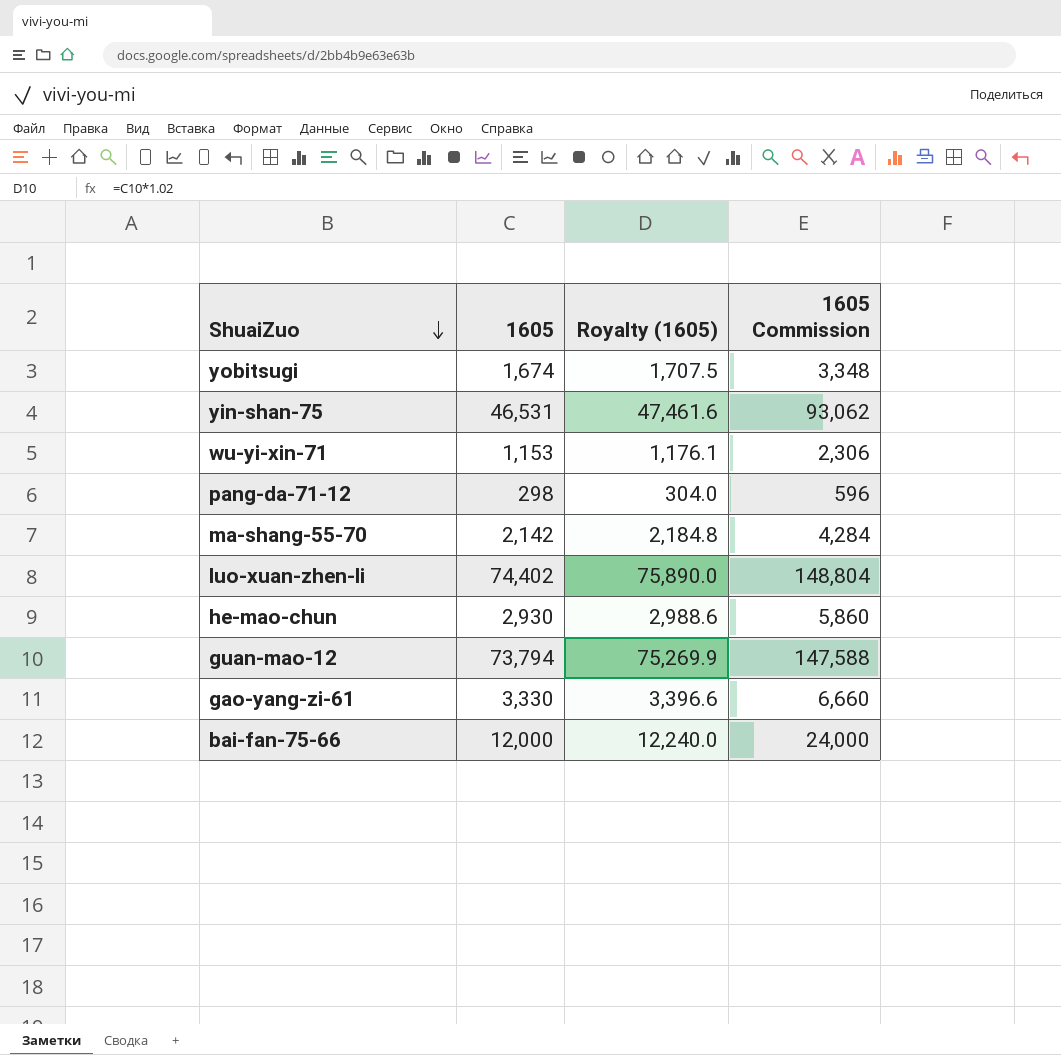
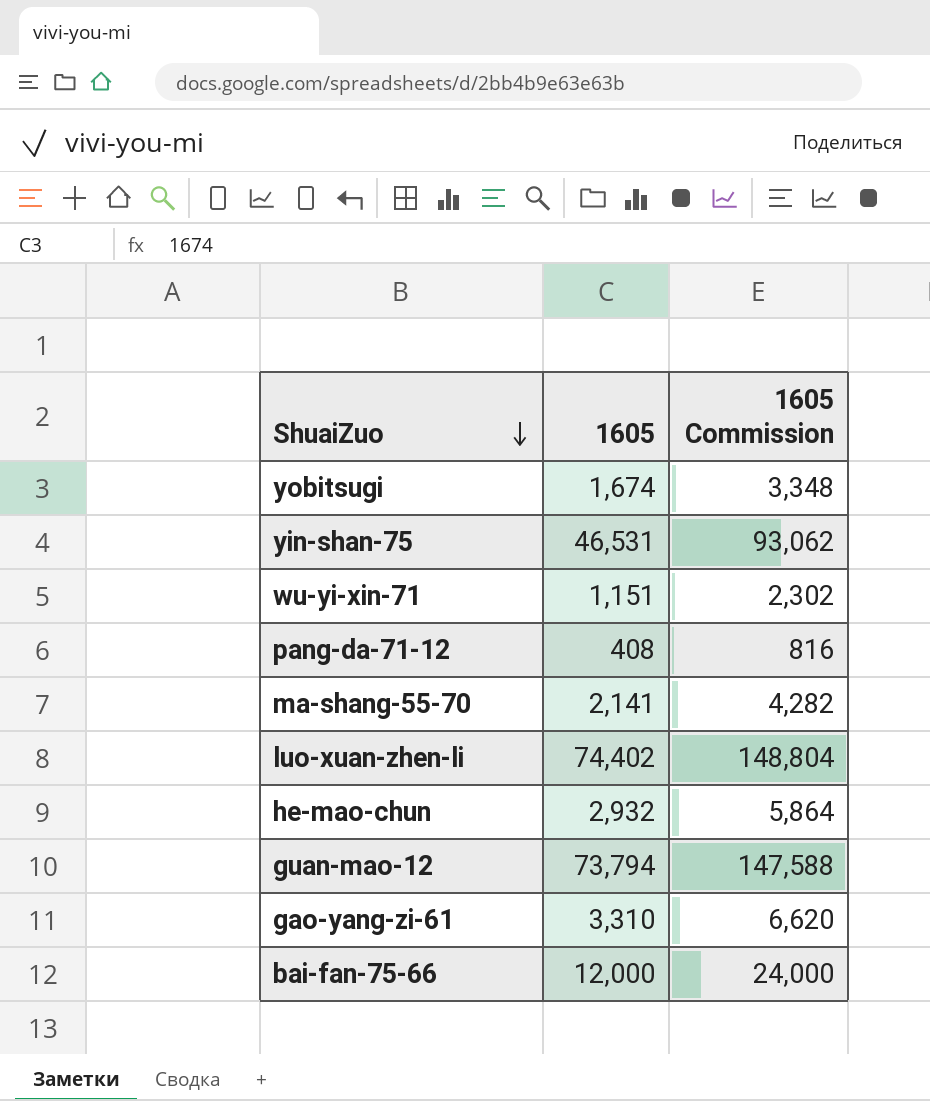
column Royalty (1605) | formula: [1605] * 1.02 -> none
wu-yi-xin-71 | 1605: 1,153 -> 1,151
wu-yi-xin-71 | 1605 Commission: 2,306 -> 2,302
pang-da-71-12 | 1605: 298 -> 408
pang-da-71-12 | 1605 Commission: 596 -> 816
ma-shang-55-70 | 1605: 2,142 -> 2,141
ma-shang-55-70 | 1605 Commission: 4,284 -> 4,282
he-mao-chun | 1605: 2,930 -> 2,932
he-mao-chun | 1605 Commission: 5,860 -> 5,864
gao-yang-zi-61 | 1605: 3,330 -> 3,310
gao-yang-zi-61 | 1605 Commission: 6,660 -> 6,620

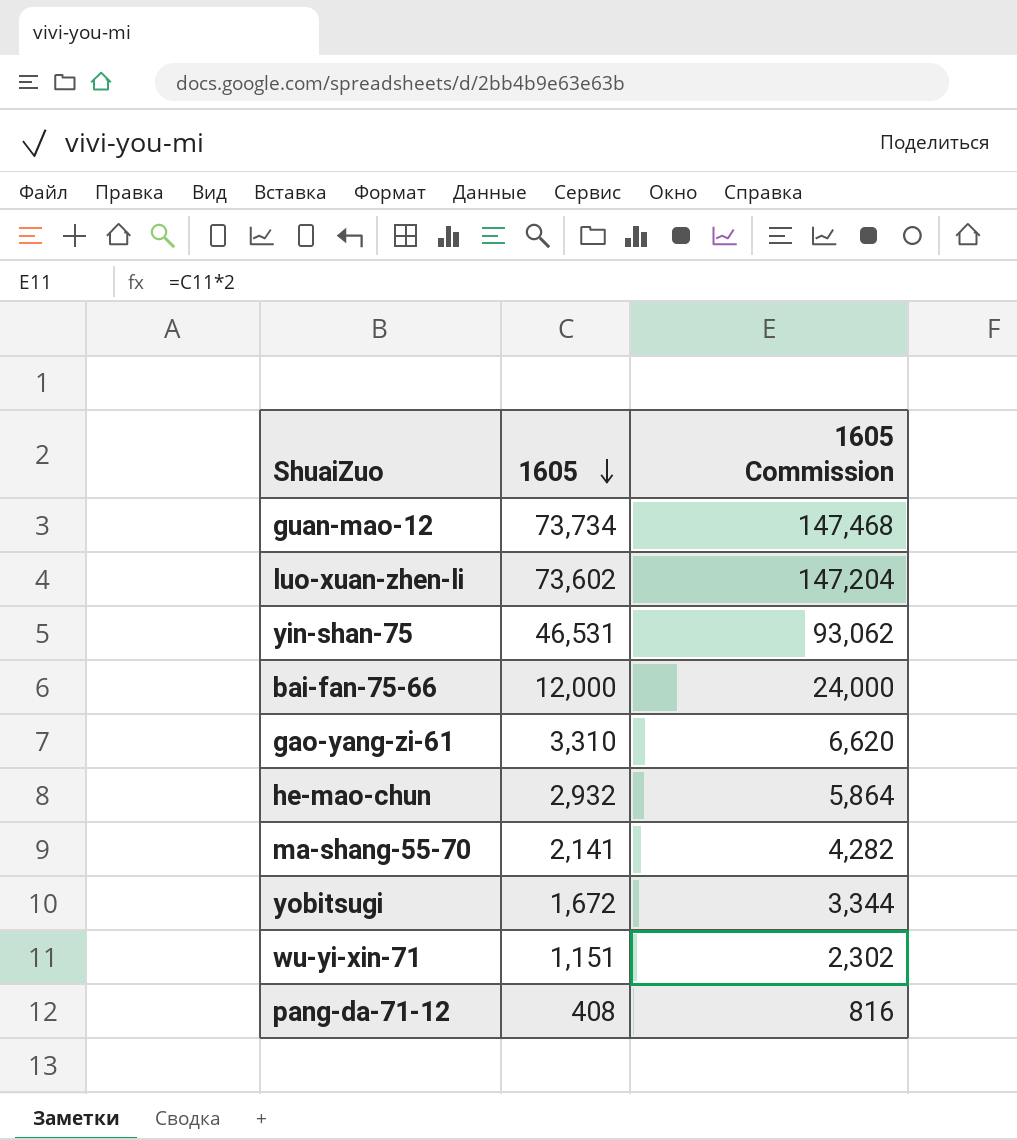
row order: ShuaiZuo descending -> 1605 descending
guan-mao-12 | 1605: 73,794 -> 73,734
guan-mao-12 | 1605 Commission: 147,588 -> 147,468
luo-xuan-zhen-li | 1605: 74,402 -> 73,602
luo-xuan-zhen-li | 1605 Commission: 148,804 -> 147,204
yobitsugi | 1605: 1,674 -> 1,672
yobitsugi | 1605 Commission: 3,348 -> 3,344

